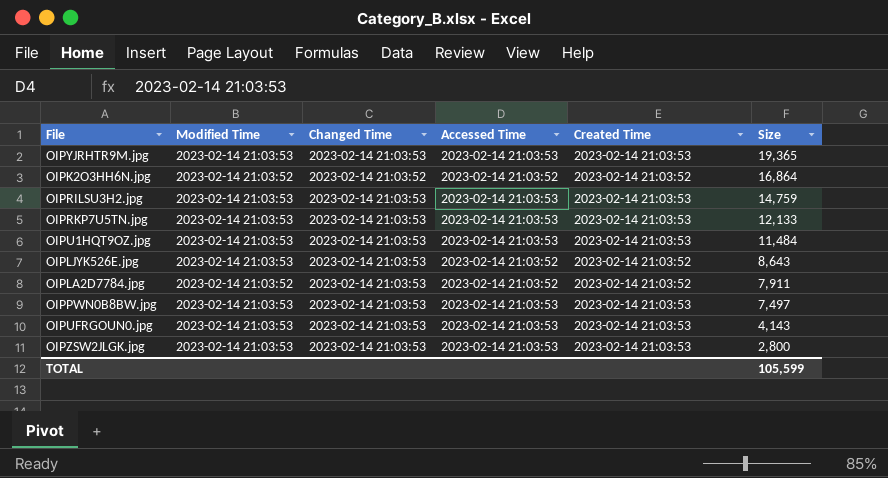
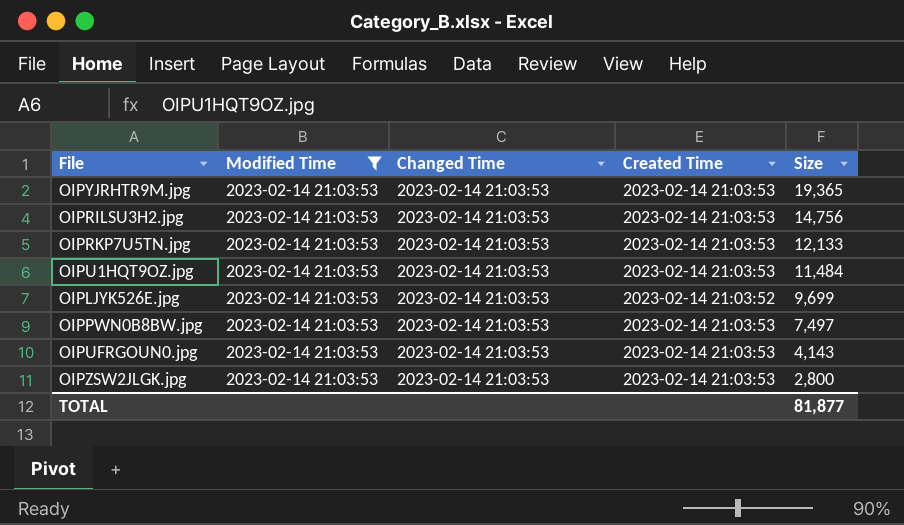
filter: none -> Modified Time = 2023-02-14 21:03:53
column Accessed Time | position: 4 -> none
OIPRILSU3H2.jpg | Size: 14,759 -> 14,756
OIPLJYK526E.jpg | Size: 8,643 -> 9,699
TOTAL | Size: 105,599 -> 81,877

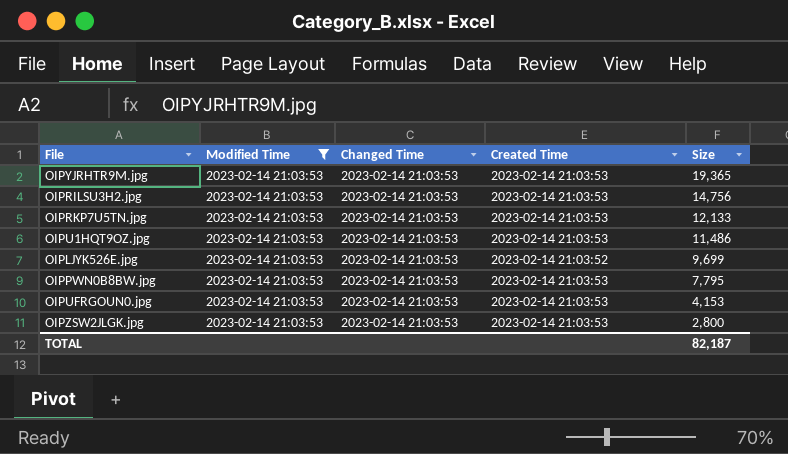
OIPU1HQT9OZ.jpg | Size: 11,484 -> 11,486
OIPPWN0B8BW.jpg | Size: 7,497 -> 7,795
OIPUFRGOUN0.jpg | Size: 4,143 -> 4,153
TOTAL | Size: 81,877 -> 82,187

